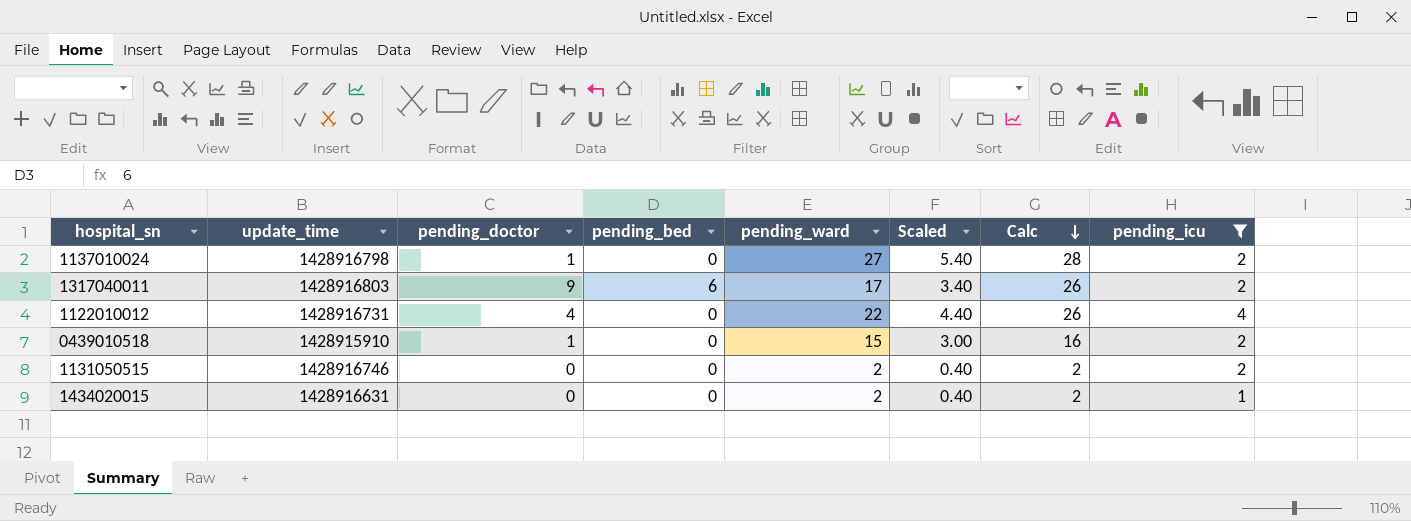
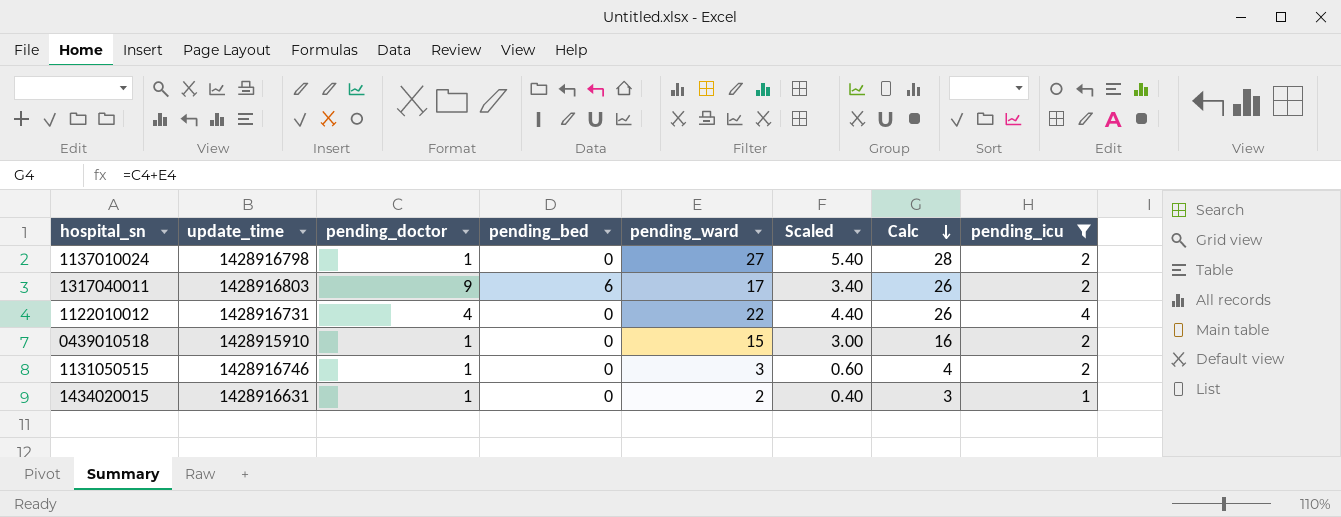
1131050515 | pending_doctor: 0 -> 1
1131050515 | pending_ward: 2 -> 3
1131050515 | Scaled: 0.40 -> 0.60
1131050515 | Calc: 2 -> 4
1434020015 | pending_doctor: 0 -> 1
1434020015 | Calc: 2 -> 3

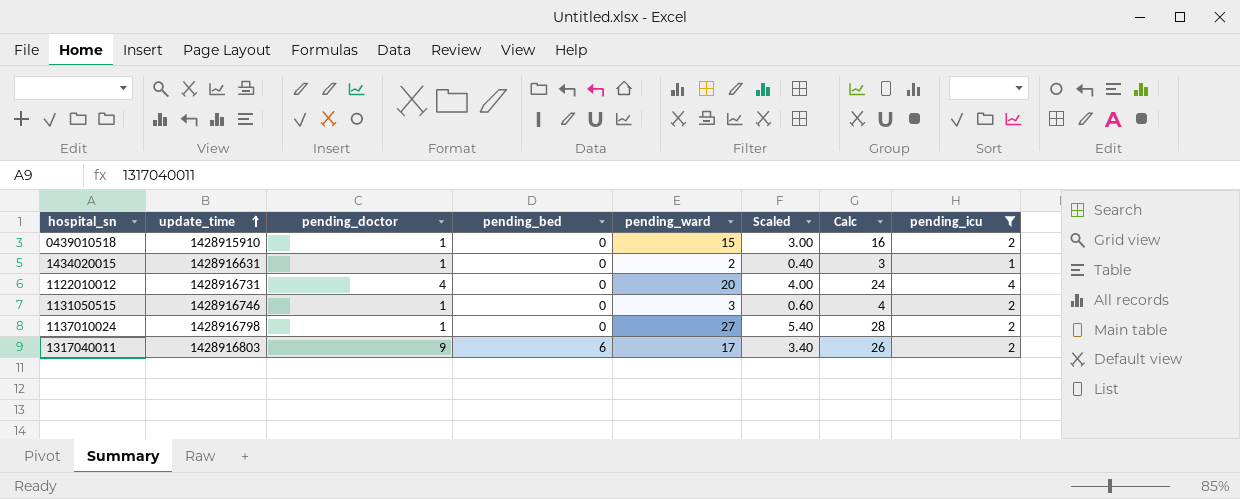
row order: Calc descending -> update_time ascending
1122010012 | pending_ward: 22 -> 20
1122010012 | Scaled: 4.40 -> 4.00
1122010012 | Calc: 26 -> 24

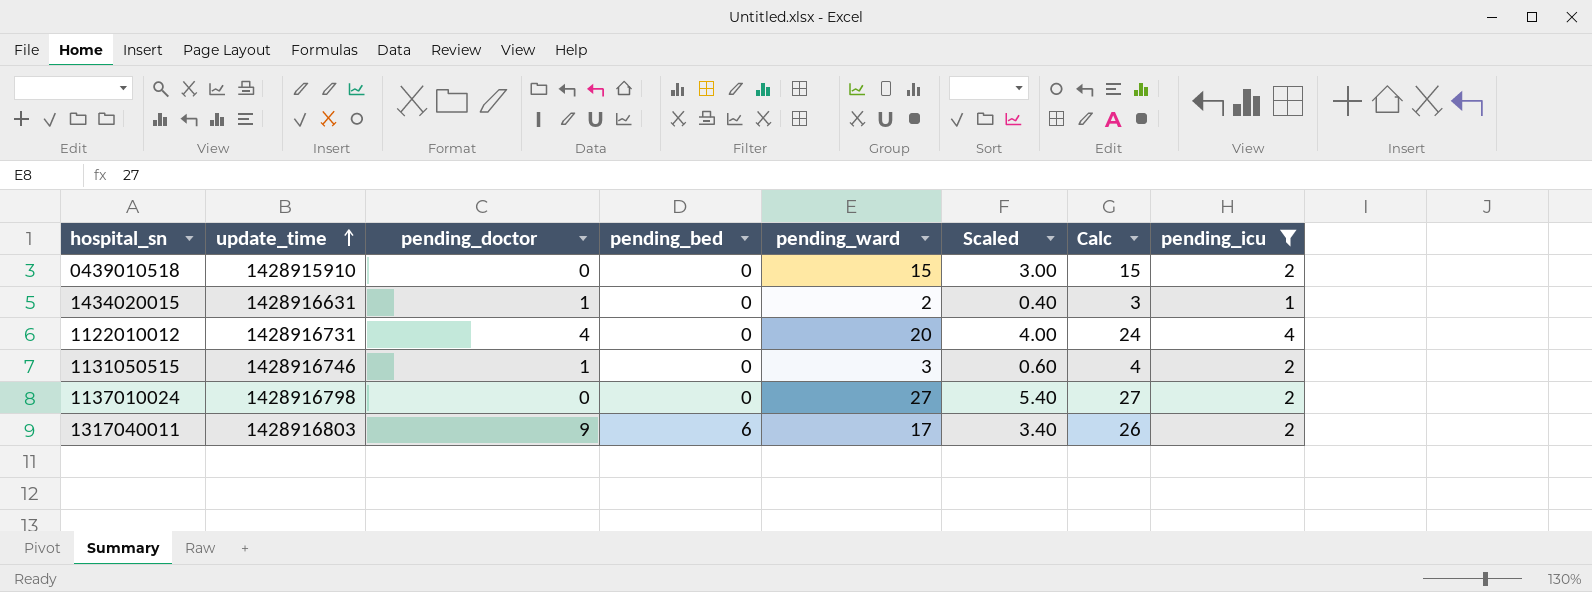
0439010518 | pending_doctor: 1 -> 0
0439010518 | Calc: 16 -> 15
1137010024 | pending_doctor: 1 -> 0
1137010024 | Calc: 28 -> 27

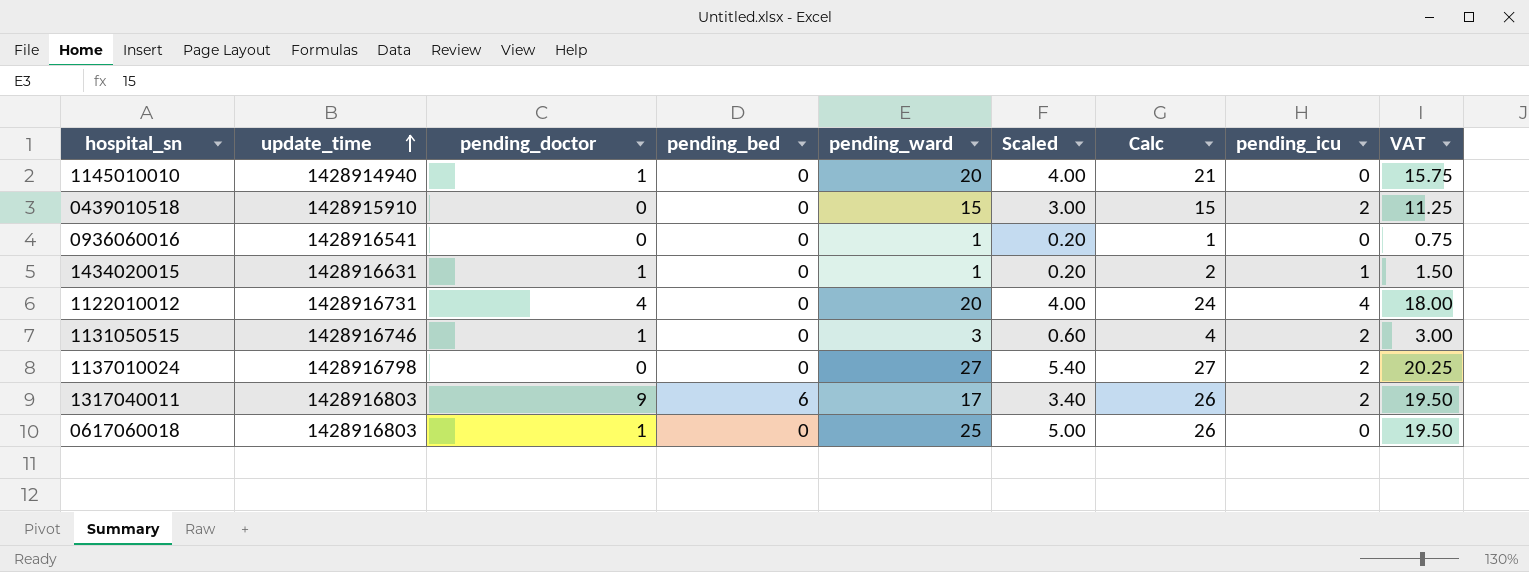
filter: pending_icu != 0 -> none
column VAT | formula: none -> [Calc] * 0.75
1434020015 | pending_ward: 2 -> 1
1434020015 | Scaled: 0.40 -> 0.20
1434020015 | Calc: 3 -> 2

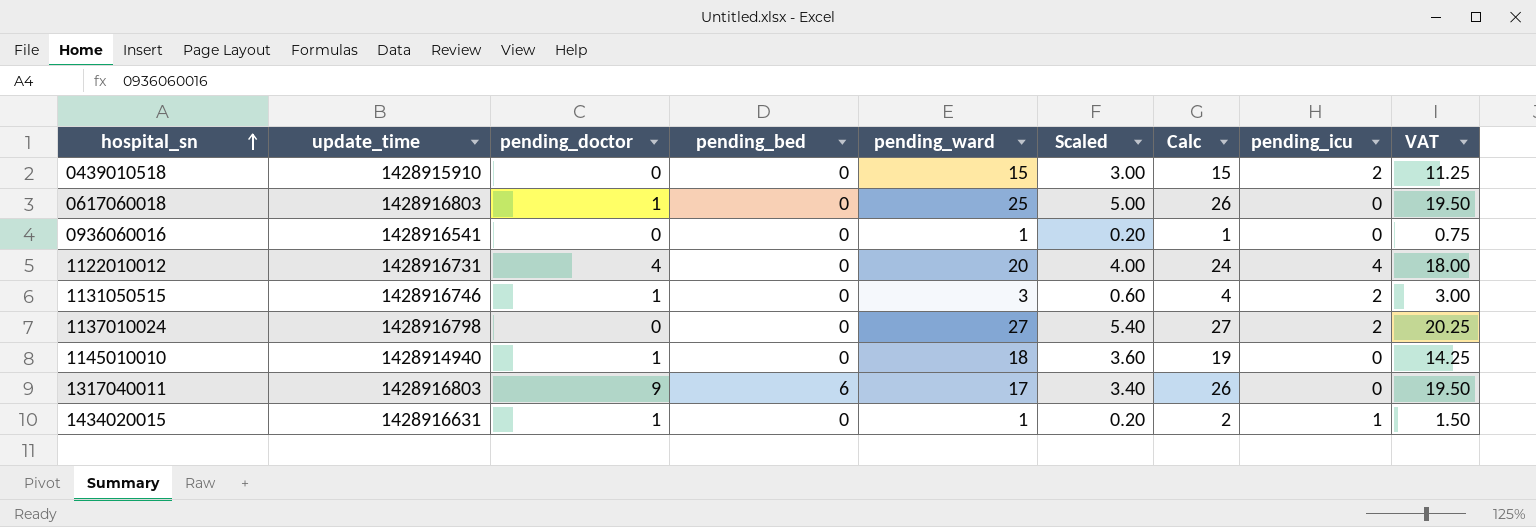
row order: update_time ascending -> hospital_sn ascending
1145010010 | pending_ward: 20 -> 18
1145010010 | Scaled: 4.00 -> 3.60
1145010010 | Calc: 21 -> 19
1145010010 | VAT: 15.75 -> 14.25
1317040011 | pending_icu: 2 -> 0

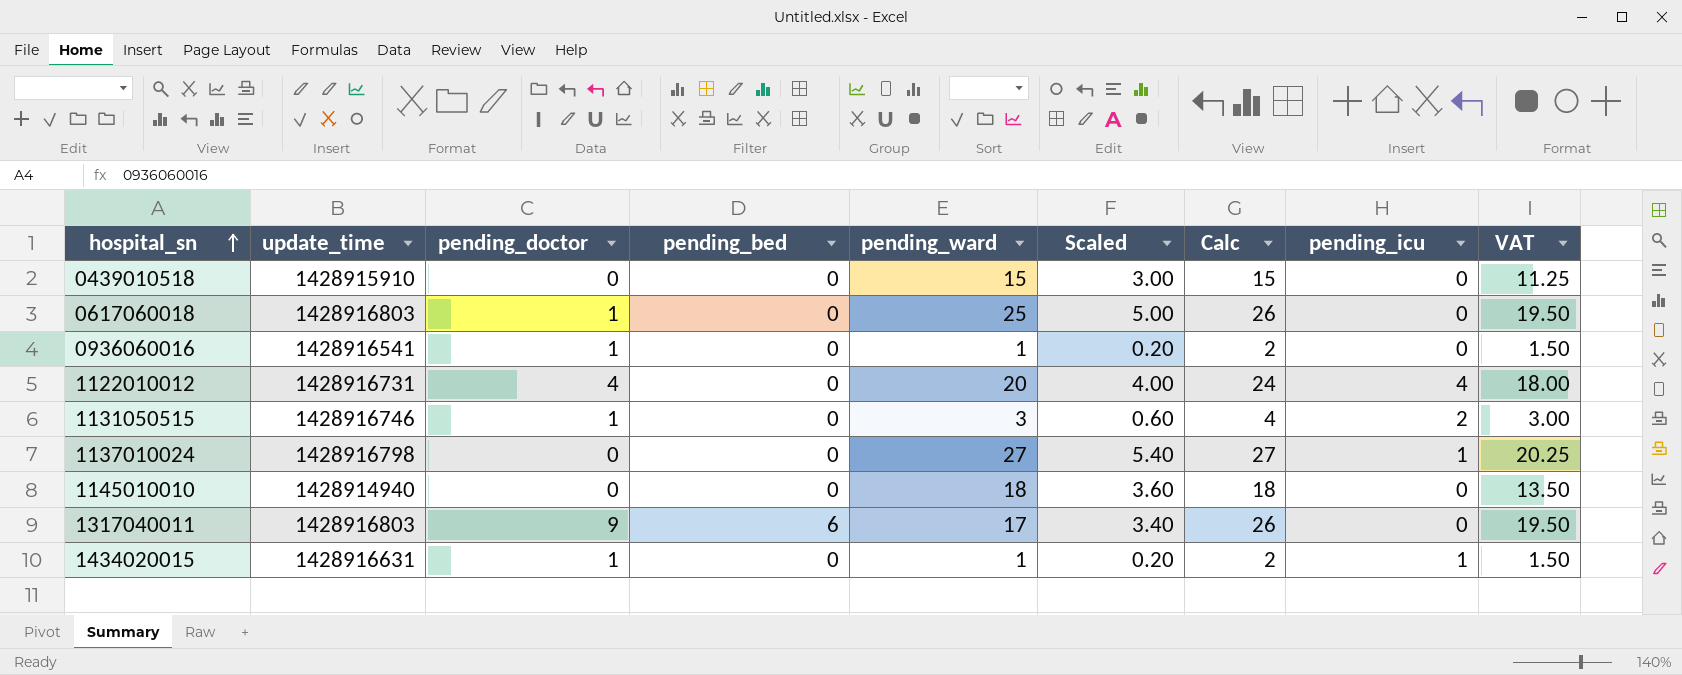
0439010518 | pending_icu: 2 -> 0
0936060016 | pending_doctor: 0 -> 1
0936060016 | Calc: 1 -> 2
0936060016 | VAT: 0.75 -> 1.50
1137010024 | pending_icu: 2 -> 1
1145010010 | pending_doctor: 1 -> 0
1145010010 | Calc: 19 -> 18
1145010010 | VAT: 14.25 -> 13.50

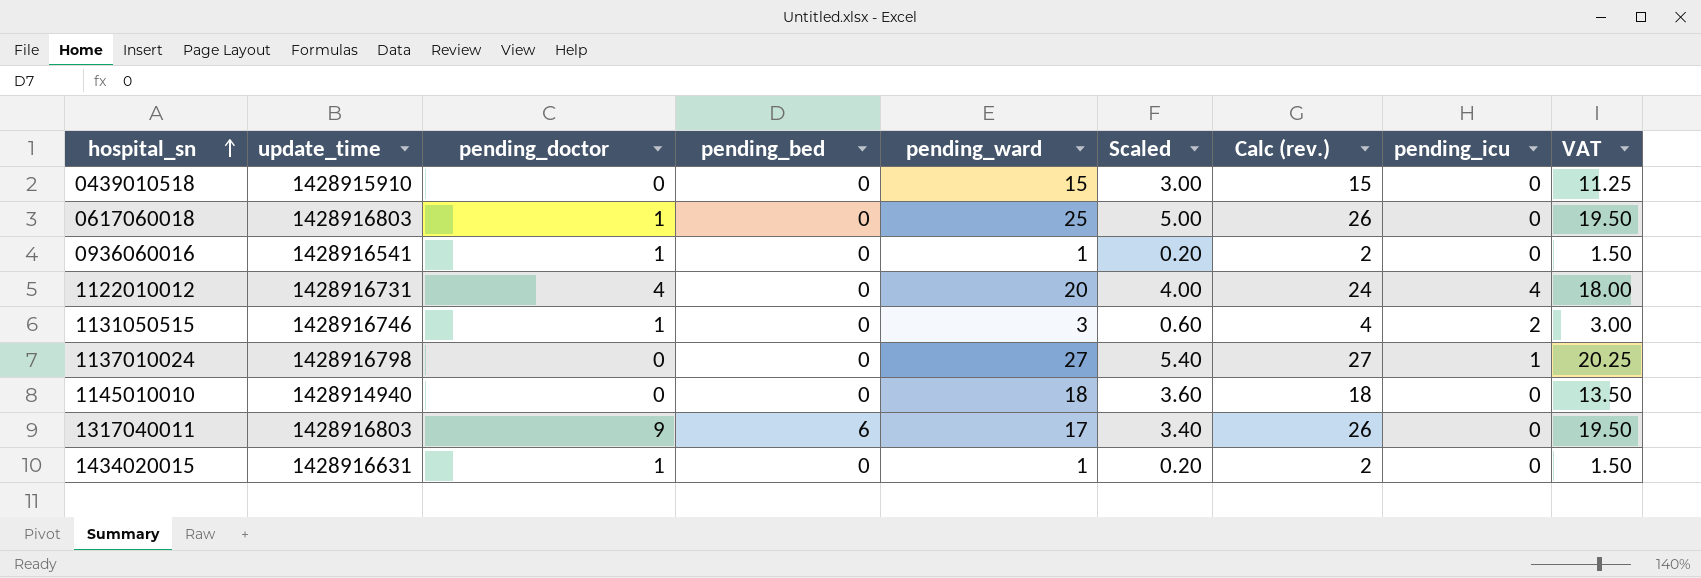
column name: Calc -> Calc (rev.)
1434020015 | pending_icu: 1 -> 0

